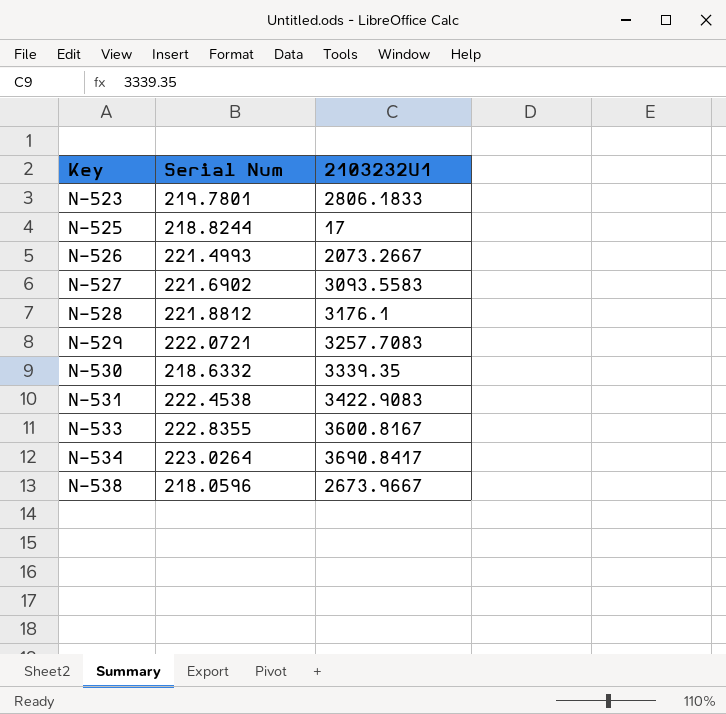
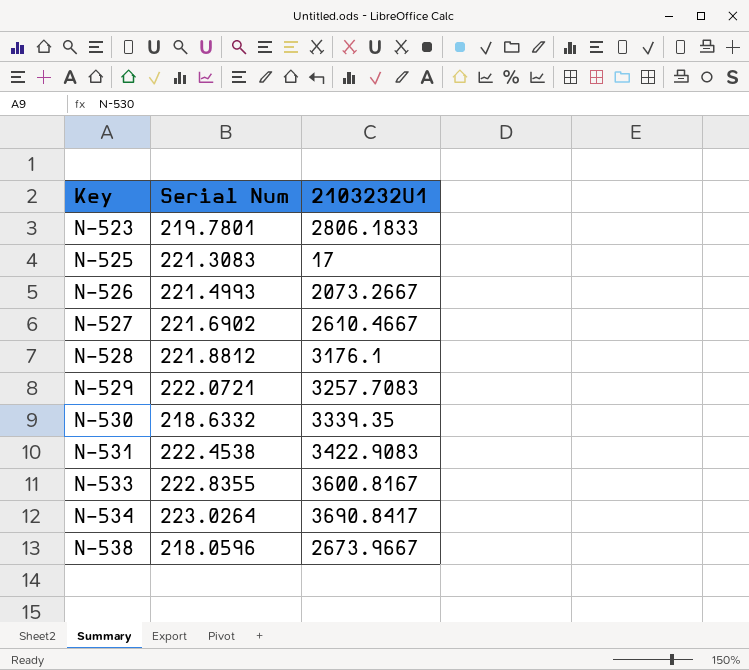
N-525 | Serial Num: 218.8244 -> 221.3083
N-527 | 2103232U1: 3093.5583 -> 2610.4667

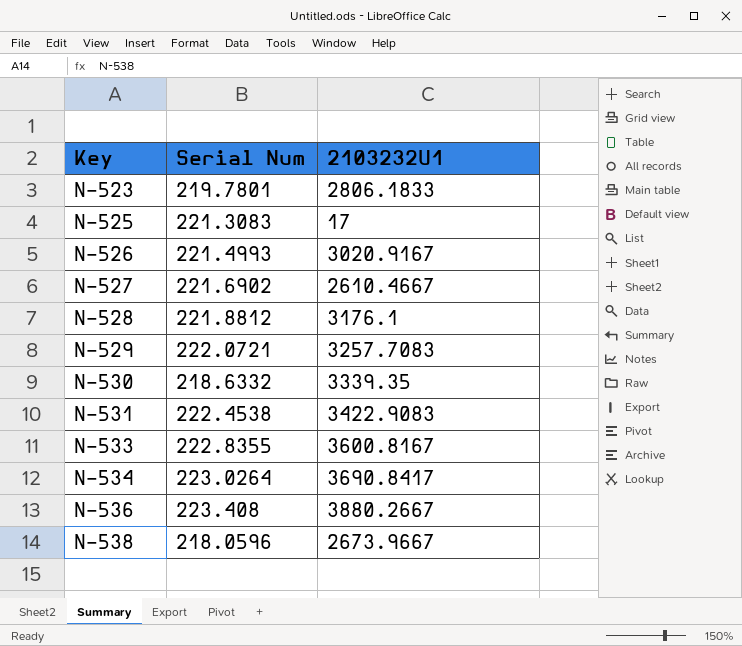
N-526 | 2103232U1: 2073.2667 -> 3020.9167
row N-536: none -> 223.408 | 3880.2667

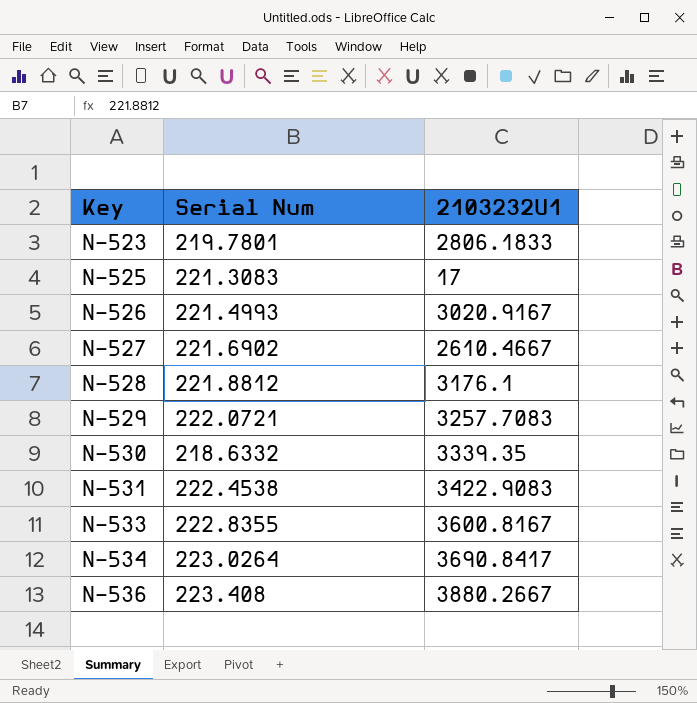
row N-538: 218.0596 | 2673.9667 -> none

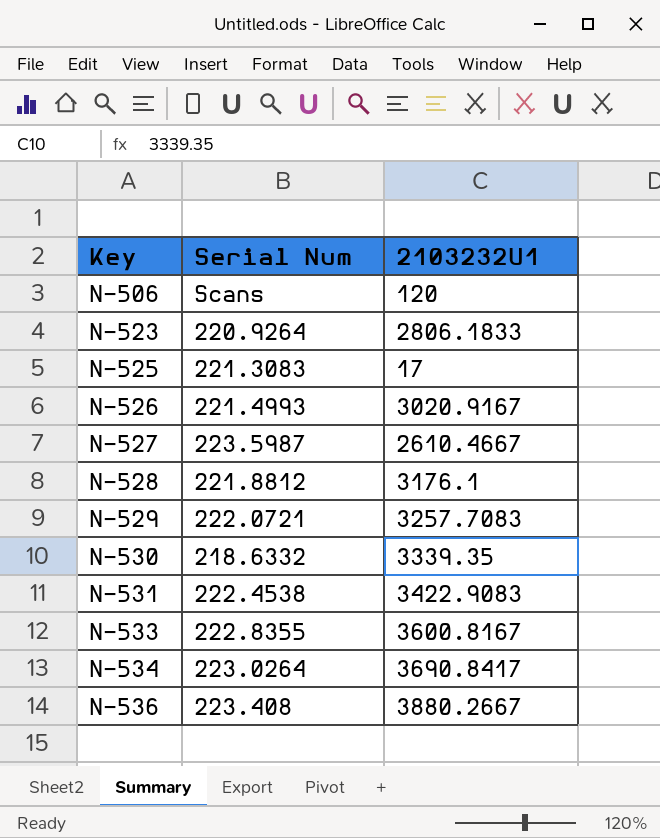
row N-506: none -> Scans | 120
N-523 | Serial Num: 219.7801 -> 220.9264
N-527 | Serial Num: 221.6902 -> 223.5987

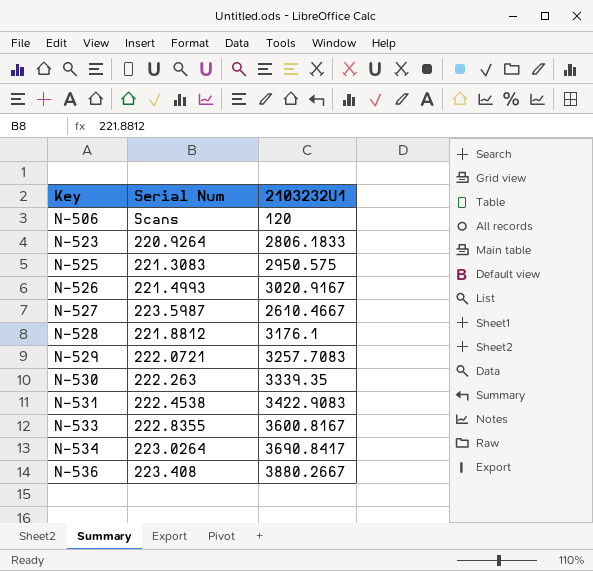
N-525 | 2103232U1: 17 -> 2950.575
N-530 | Serial Num: 218.6332 -> 222.263

